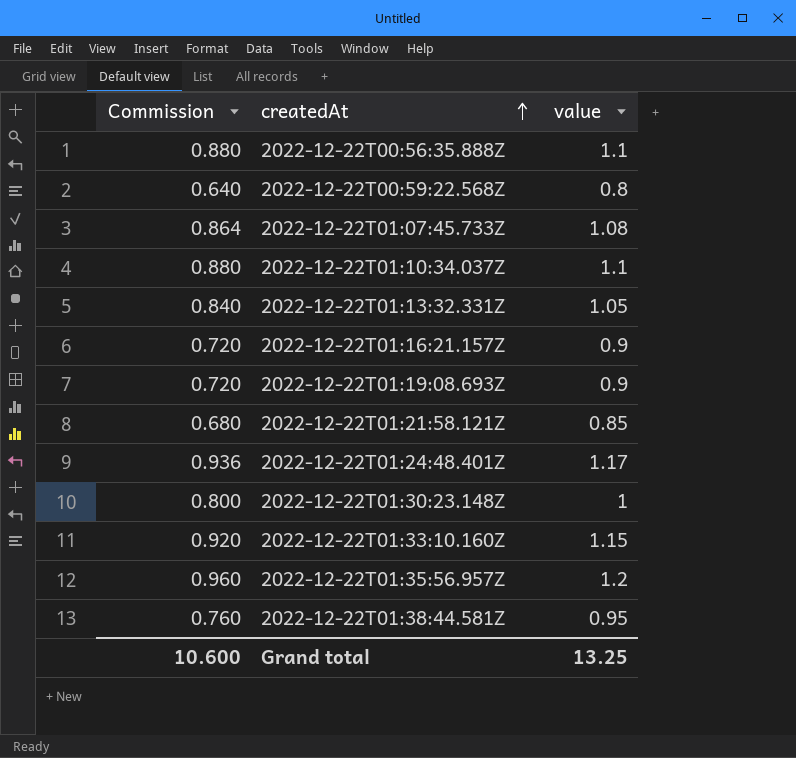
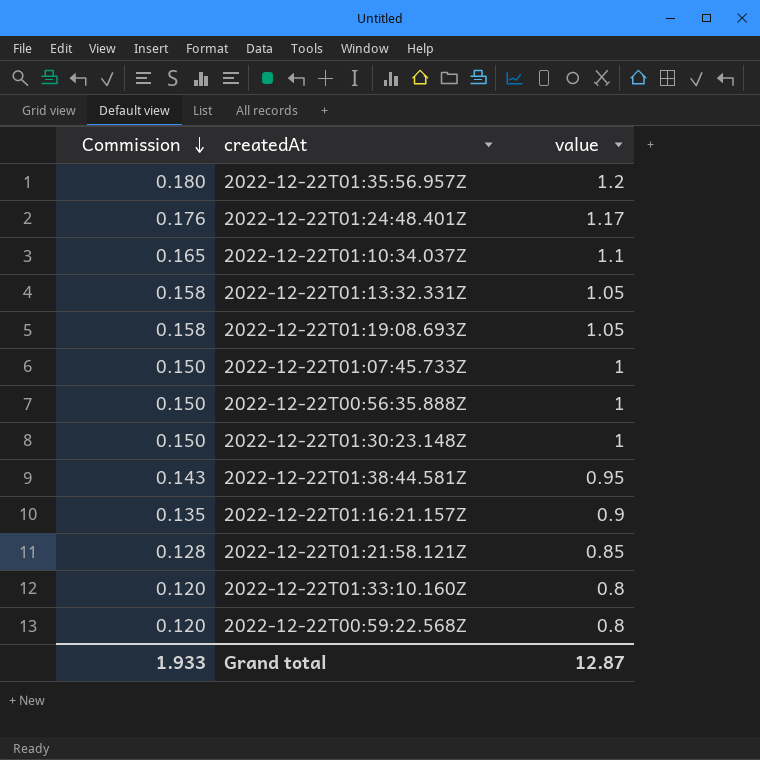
row order: createdAt ascending -> Commission descending
column Commission | formula: [value] * 0.8 -> [value] * 0.15
2022-12-22T01:19:08.693Z | value: 0.9 -> 1.05
2022-12-22T01:07:45.733Z | value: 1.08 -> 1
2022-12-22T00:56:35.888Z | value: 1.1 -> 1
2022-12-22T01:33:10.160Z | value: 1.15 -> 0.8
Grand total | Commission: 10.600 -> 1.933
Grand total | value: 13.25 -> 12.87

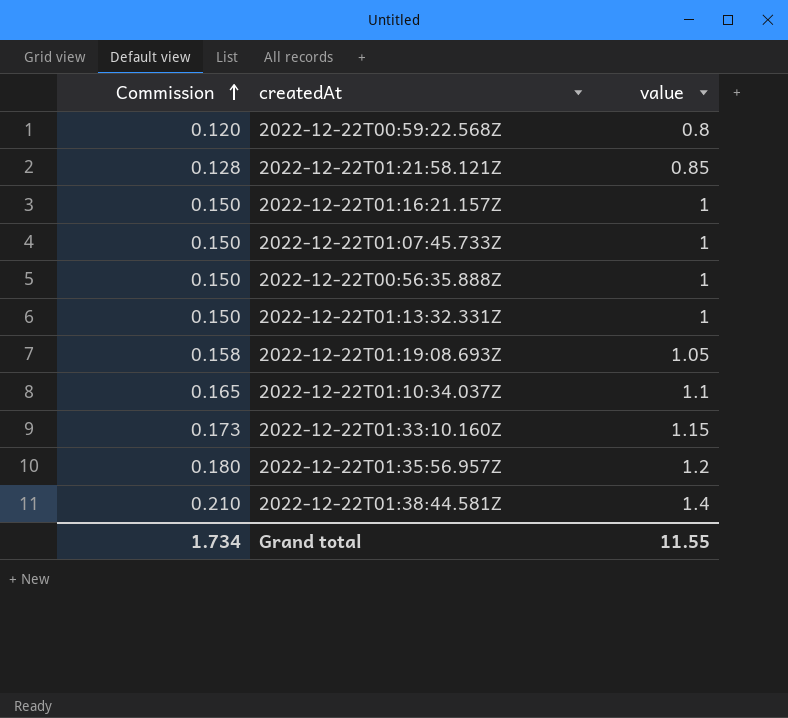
row order: Commission descending -> Commission ascending
row 2022-12-22T01:24:48.401Z: 0.176 | 1.17 -> none
row 2022-12-22T01:30:23.148Z: 0.150 | 1 -> none
2022-12-22T01:16:21.157Z | Commission: 0.135 -> 0.150
2022-12-22T01:16:21.157Z | value: 0.9 -> 1
2022-12-22T01:13:32.331Z | Commission: 0.158 -> 0.150
2022-12-22T01:13:32.331Z | value: 1.05 -> 1
2022-12-22T01:33:10.160Z | Commission: 0.120 -> 0.173
2022-12-22T01:33:10.160Z | value: 0.8 -> 1.15
2022-12-22T01:38:44.581Z | Commission: 0.143 -> 0.210
2022-12-22T01:38:44.581Z | value: 0.95 -> 1.4
Grand total | Commission: 1.933 -> 1.734
Grand total | value: 12.87 -> 11.55

